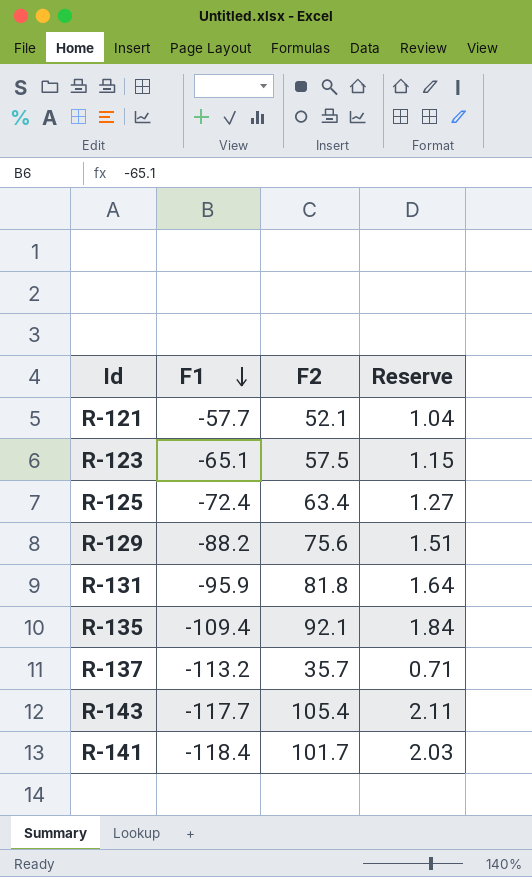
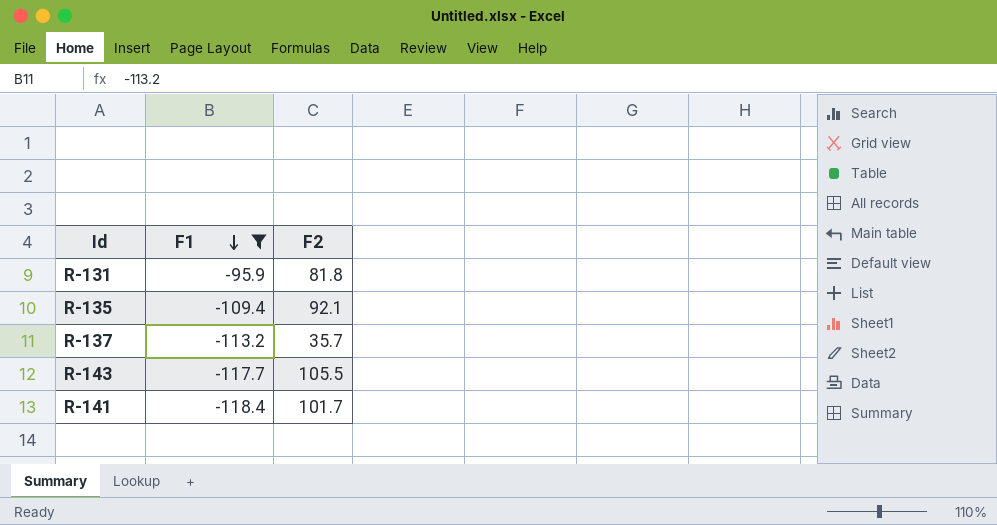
filter: none -> F1 <= -95.9
column Reserve | formula: [F2] * 0.02 -> none
R-143 | F2: 105.4 -> 105.5

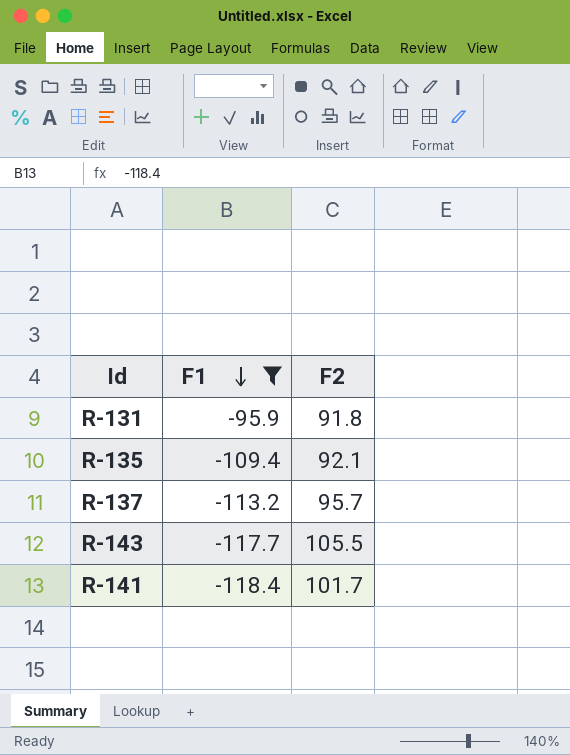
R-131 | F2: 81.8 -> 91.8
R-137 | F2: 35.7 -> 95.7

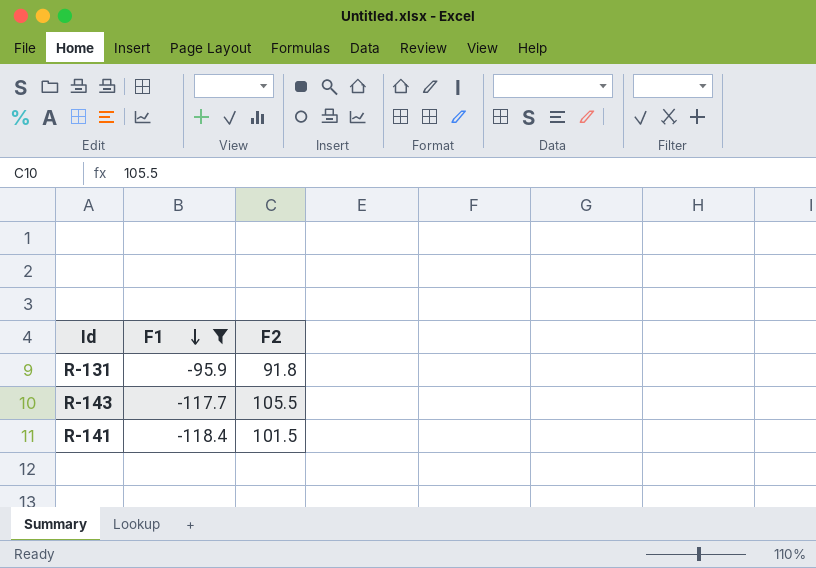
row R-135: -109.4 | 92.1 -> none
row R-137: -113.2 | 95.7 -> none
R-141 | F2: 101.7 -> 101.5

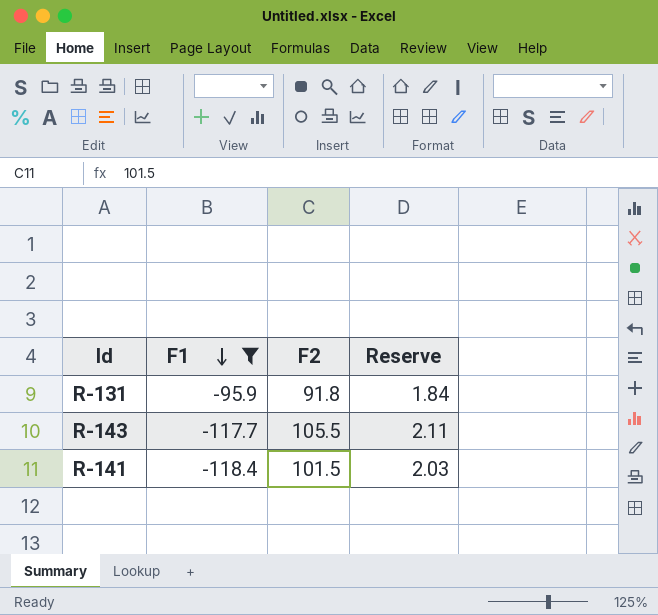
column Reserve | formula: none -> [F2] * 0.02

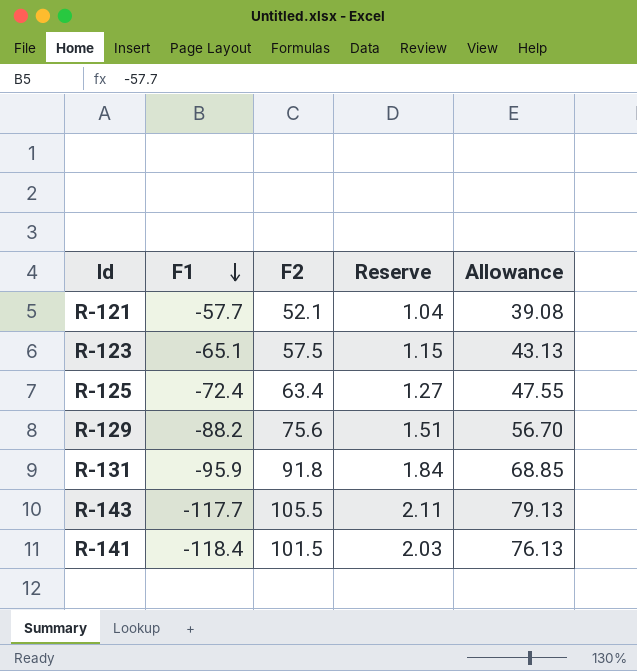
filter: F1 <= -95.9 -> none
column Allowance | formula: none -> [F2] * 0.75

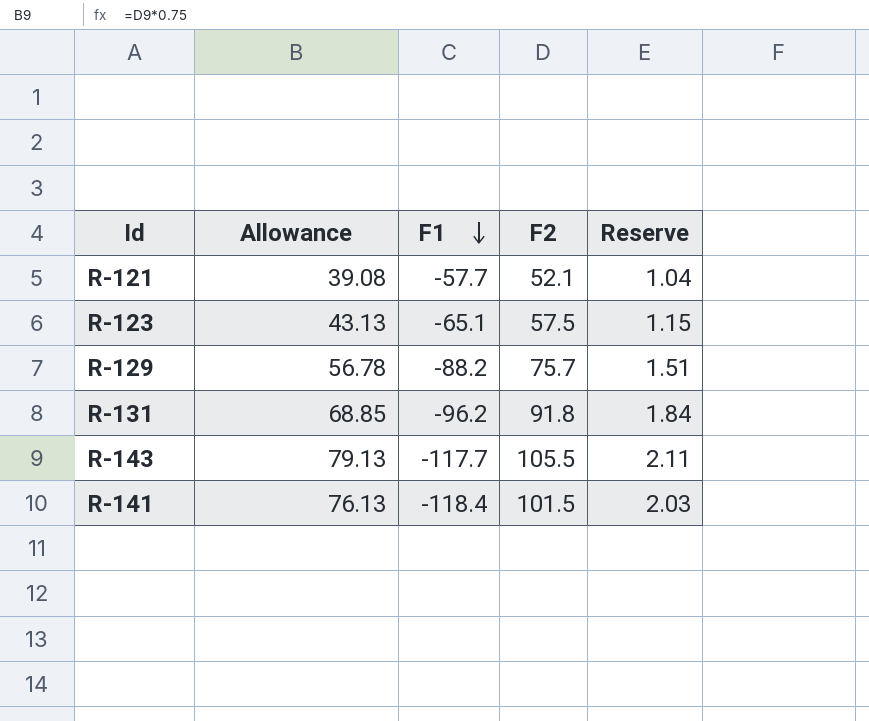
column Allowance | position: 5 -> 2
row R-125: -72.4 | 63.4 | 1.27 | 47.55 -> none
R-129 | Allowance: 56.70 -> 56.78
R-129 | F2: 75.6 -> 75.7
R-131 | F1: -95.9 -> -96.2

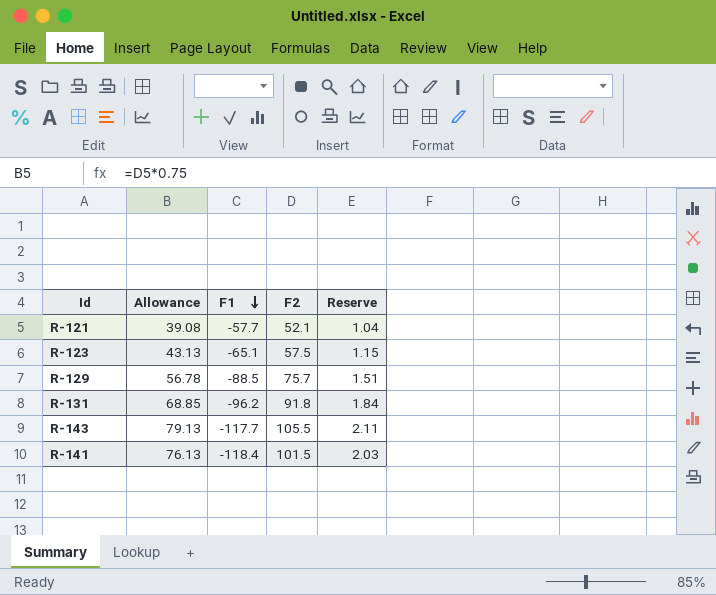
R-129 | F1: -88.2 -> -88.5

